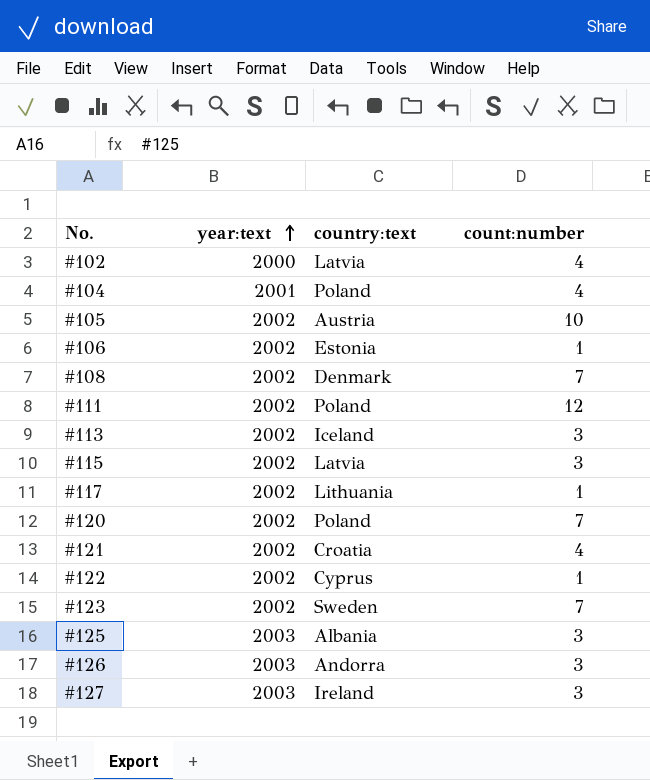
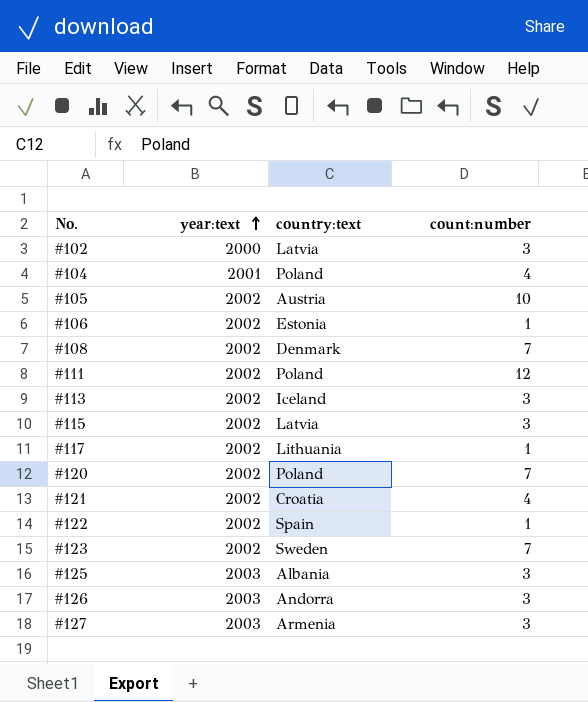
#102 | count:number: 4 -> 3
#122 | country:text: Cyprus -> Spain
#127 | country:text: Ireland -> Armenia

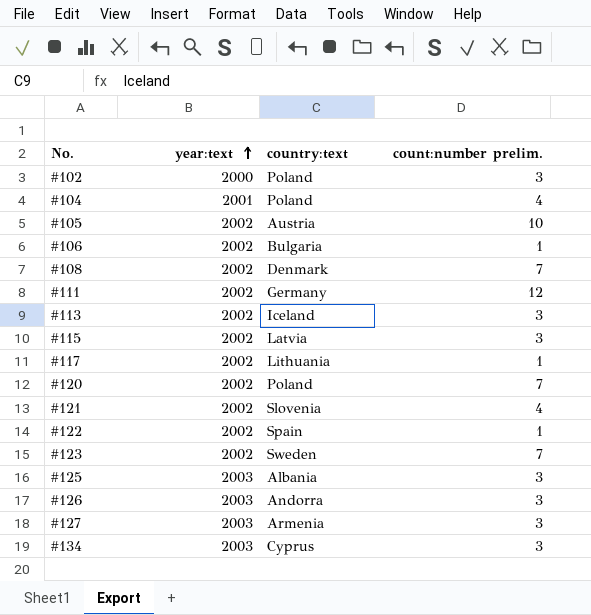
column name: count:number -> count:number prelim.
#102 | country:text: Latvia -> Poland
#106 | country:text: Estonia -> Bulgaria
#111 | country:text: Poland -> Germany
#121 | country:text: Croatia -> Slovenia
row #134: none -> 2003 | Cyprus | 3

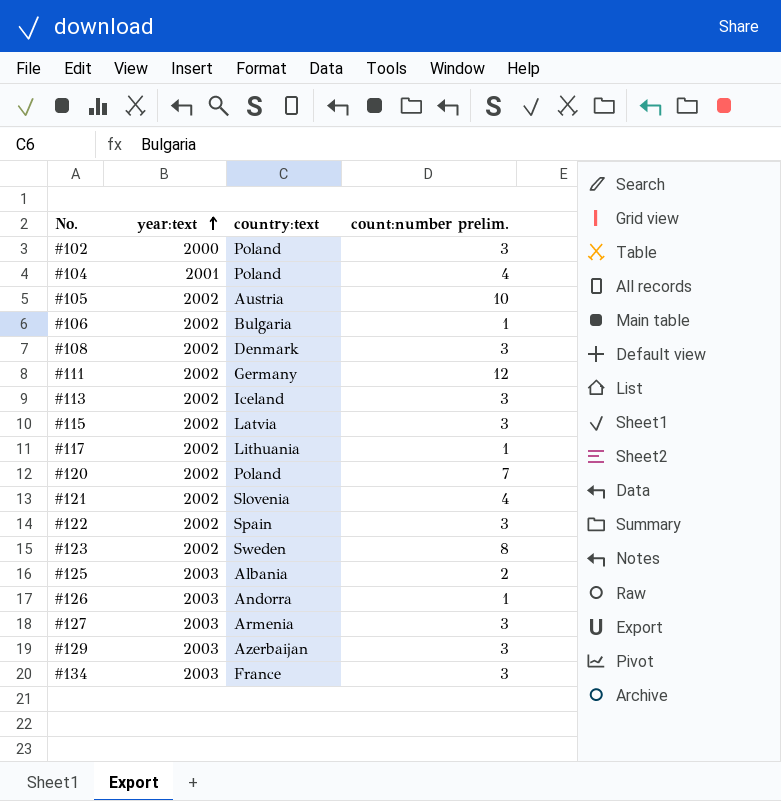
#108 | count:number prelim.: 7 -> 3
#122 | count:number prelim.: 1 -> 3
#123 | count:number prelim.: 7 -> 8
#125 | count:number prelim.: 3 -> 2
#126 | count:number prelim.: 3 -> 1
row #129: none -> 2003 | Azerbaijan | 3
#134 | country:text: Cyprus -> France

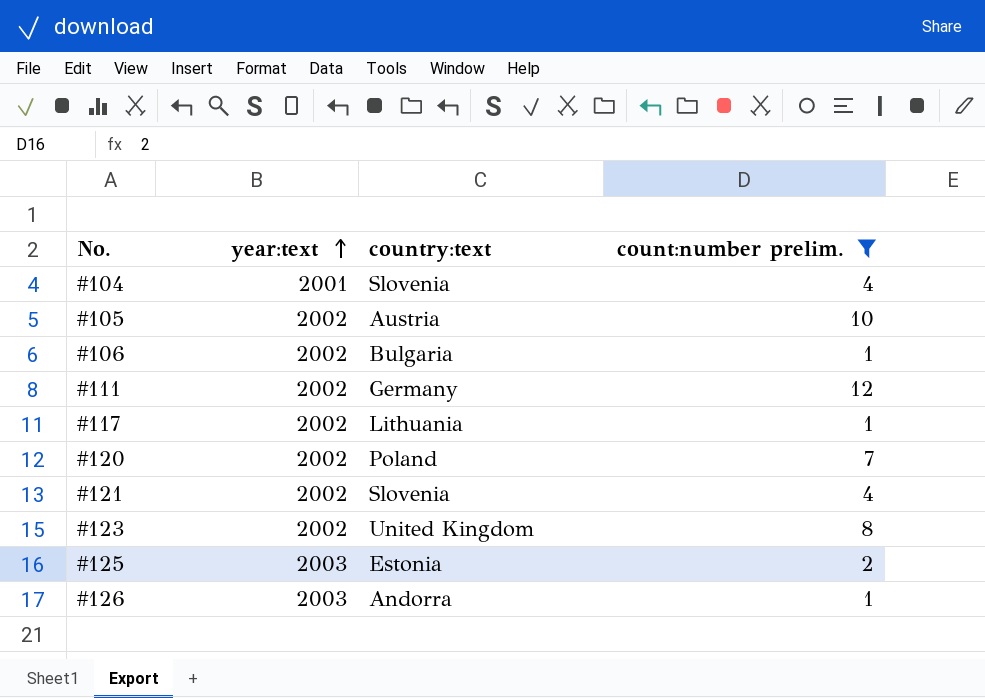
filter: none -> count:number prelim. != 3
#104 | country:text: Poland -> Slovenia
#123 | country:text: Sweden -> United Kingdom
#125 | country:text: Albania -> Estonia

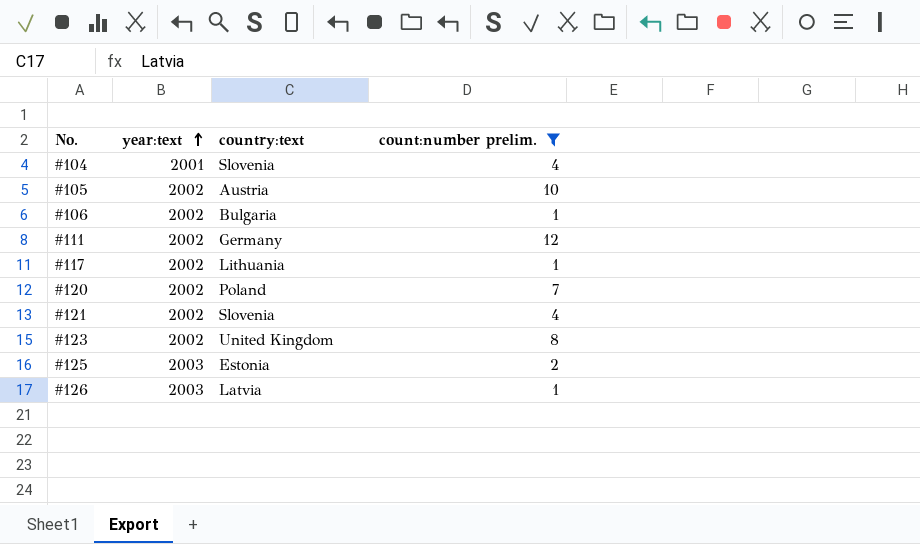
#126 | country:text: Andorra -> Latvia

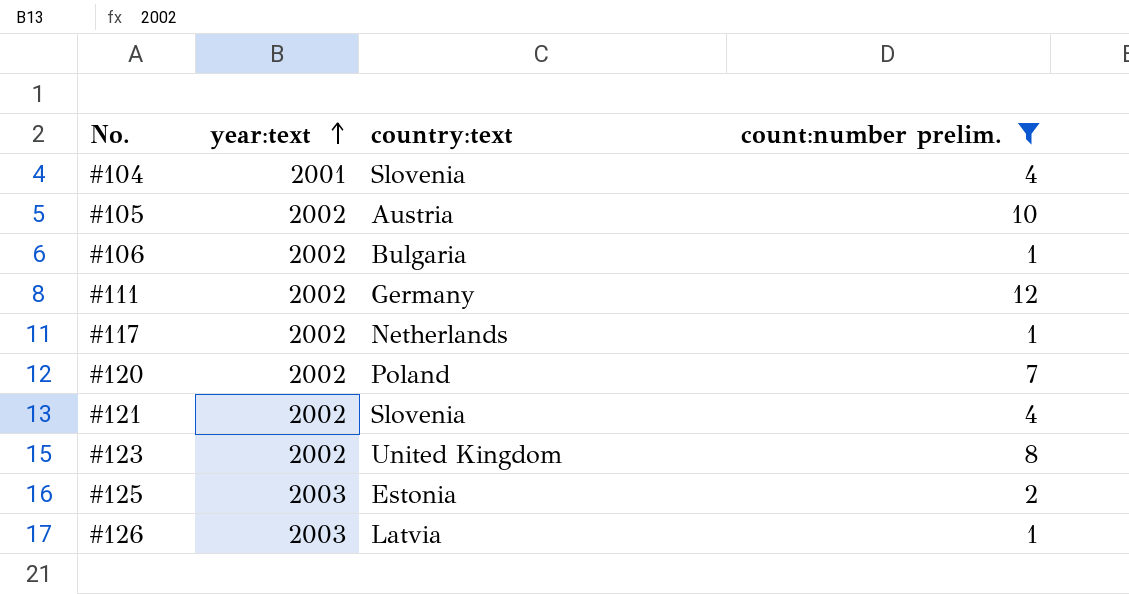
#117 | country:text: Lithuania -> Netherlands

